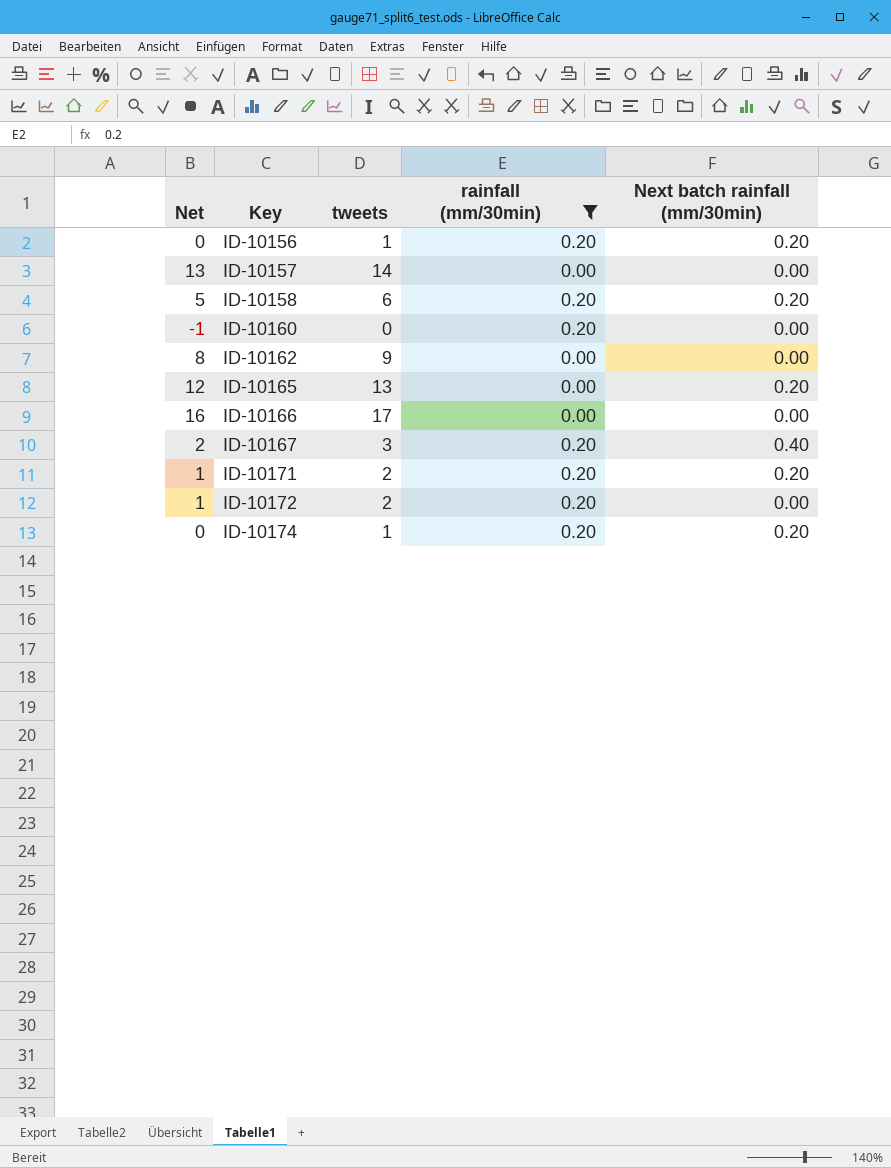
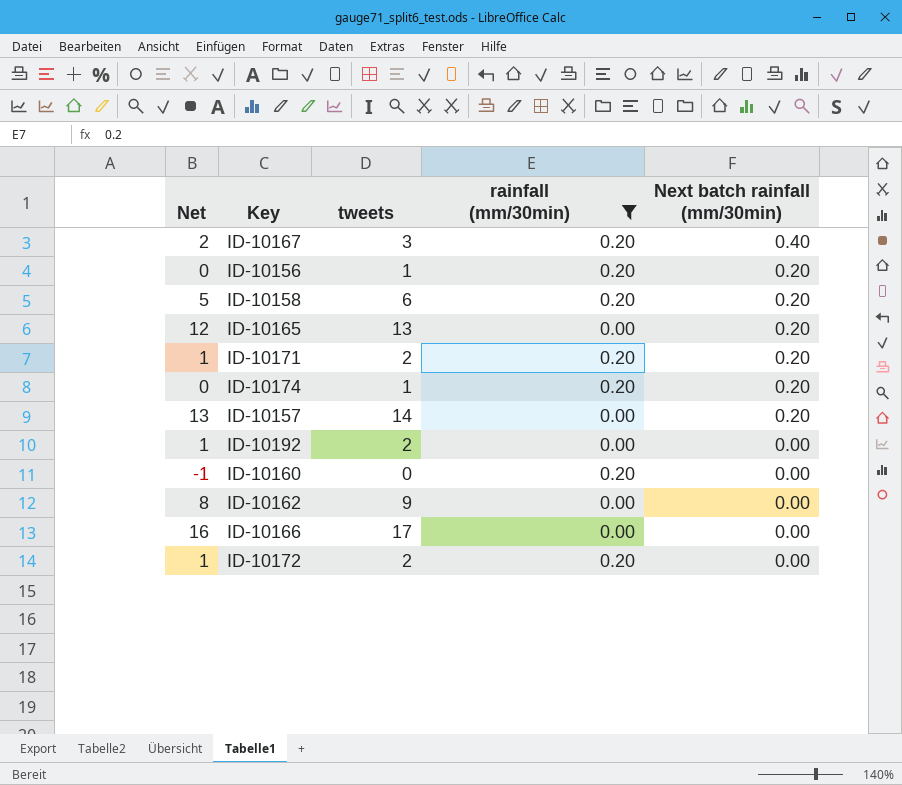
row order: Key ascending -> Next batch rainfall (mm/30min) descending
ID-10157 | Next batch rainfall (mm/30min): 0.00 -> 0.20
row ID-10192: none -> 1 | 2 | 0.00 | 0.00

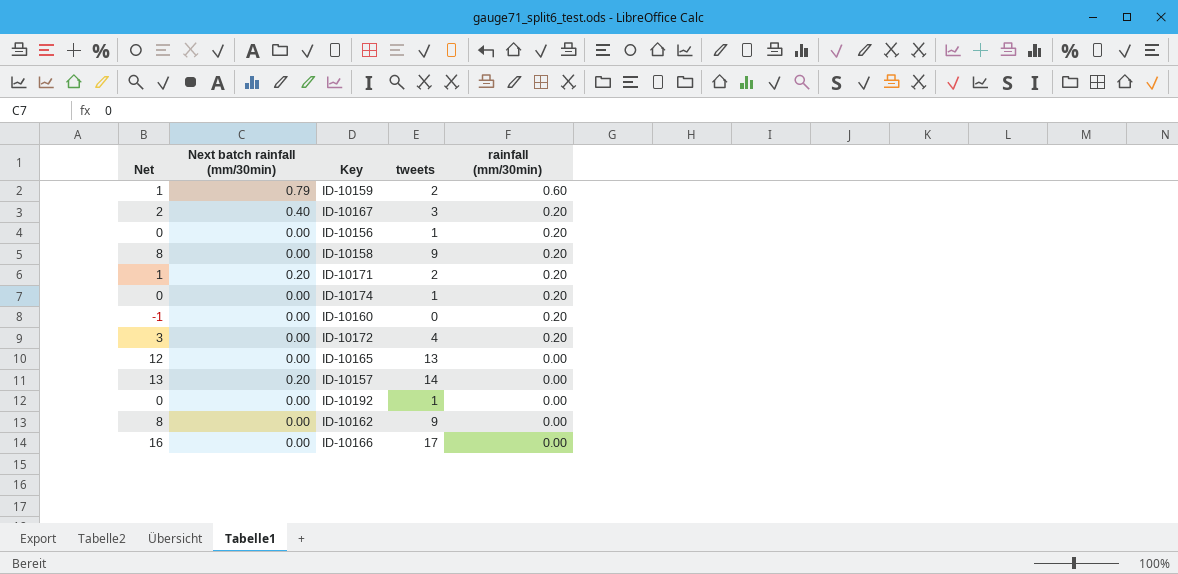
filter: rainfall (mm/30min) != 0.60 -> none
row order: Next batch rainfall (mm/30min) descending -> rainfall (mm/30min) descending
column Next batch rainfall (mm/30min) | position: 5 -> 2
ID-10156 | Next batch rainfall (mm/30min): 0.20 -> 0.00
ID-10158 | Net: 5 -> 8
ID-10158 | Next batch rainfall (mm/30min): 0.20 -> 0.00
ID-10158 | tweets: 6 -> 9
ID-10174 | Next batch rainfall (mm/30min): 0.20 -> 0.00
ID-10172 | Net: 1 -> 3
ID-10172 | tweets: 2 -> 4
ID-10165 | Next batch rainfall (mm/30min): 0.20 -> 0.00
ID-10192 | Net: 1 -> 0
ID-10192 | tweets: 2 -> 1

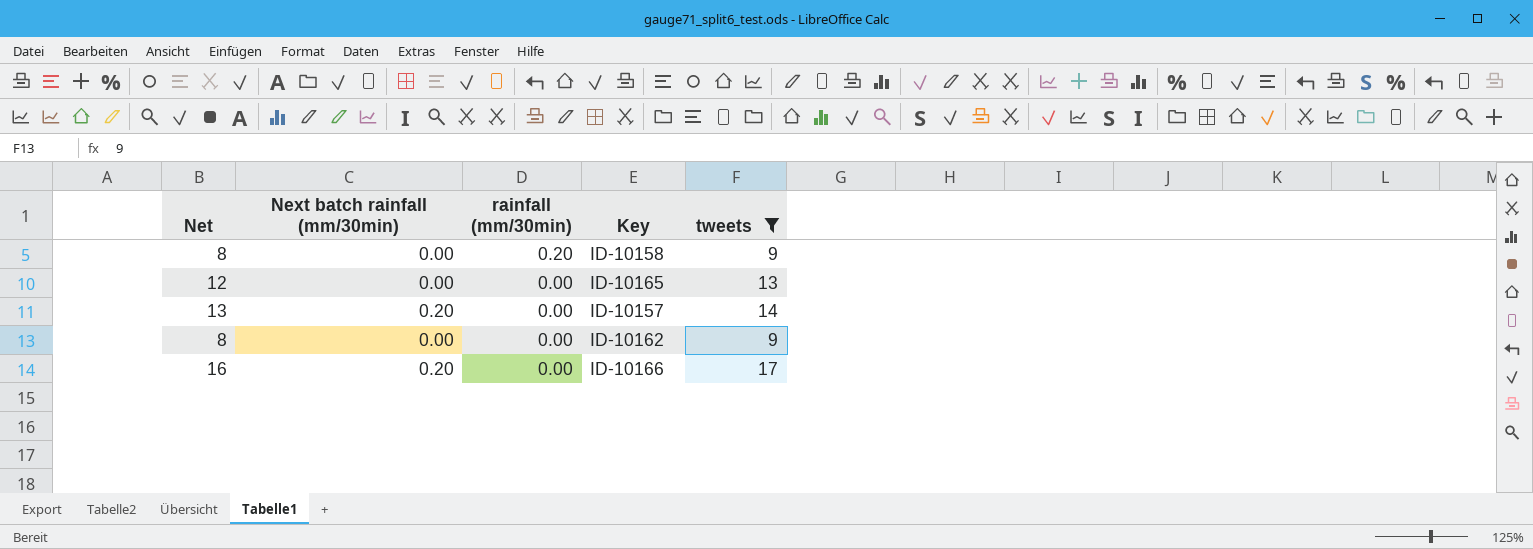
filter: none -> tweets >= 9
column rainfall (mm/30min) | position: 5 -> 3
ID-10166 | Next batch rainfall (mm/30min): 0.00 -> 0.20

